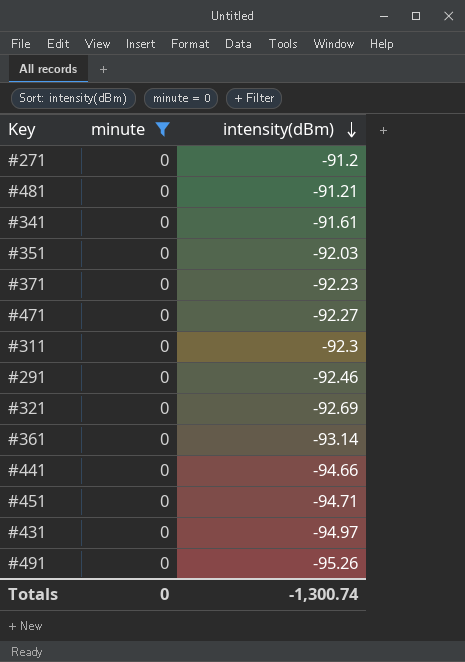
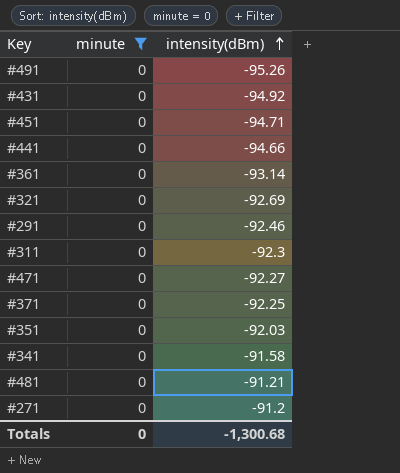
row order: intensity(dBm) descending -> intensity(dBm) ascending
#431 | intensity(dBm): -94.97 -> -94.92
#371 | intensity(dBm): -92.23 -> -92.25
#341 | intensity(dBm): -91.61 -> -91.58
Totals | intensity(dBm): -1,300.74 -> -1,300.68

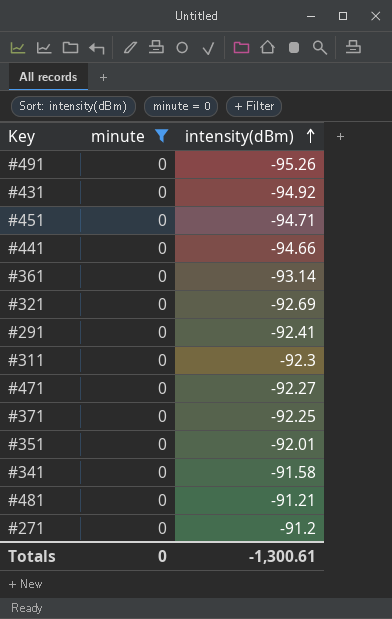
#291 | intensity(dBm): -92.46 -> -92.41
#351 | intensity(dBm): -92.03 -> -92.01
Totals | intensity(dBm): -1,300.68 -> -1,300.61

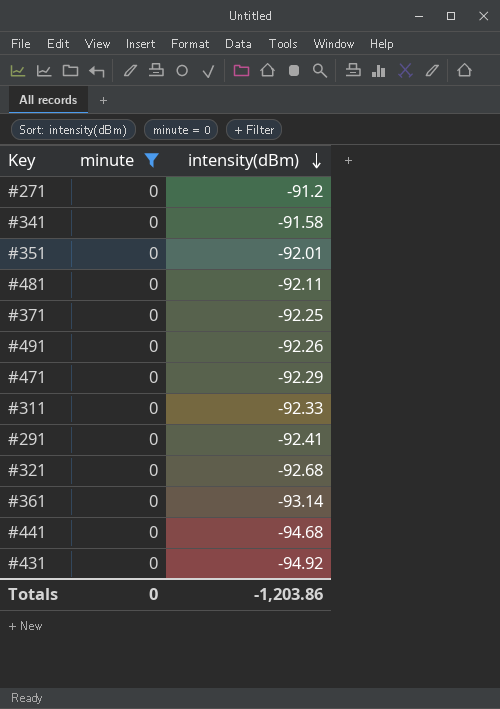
row order: intensity(dBm) ascending -> intensity(dBm) descending
row #451: 0 | -94.71 -> none
#481 | intensity(dBm): -91.21 -> -92.11
#491 | intensity(dBm): -95.26 -> -92.26
#471 | intensity(dBm): -92.27 -> -92.29
#311 | intensity(dBm): -92.3 -> -92.33
#321 | intensity(dBm): -92.69 -> -92.68
#441 | intensity(dBm): -94.66 -> -94.68
Totals | intensity(dBm): -1,300.61 -> -1,203.86

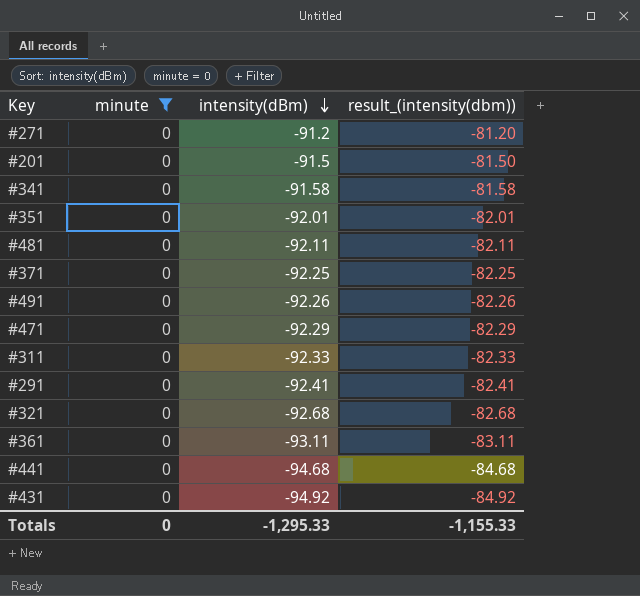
column result_(intensity(dbm)) | formula: none -> [intensity(dBm)] + 10
row #201: none -> 0 | -91.5 | -81.50
#361 | intensity(dBm): -93.14 -> -93.11
Totals | intensity(dBm): -1,203.86 -> -1,295.33

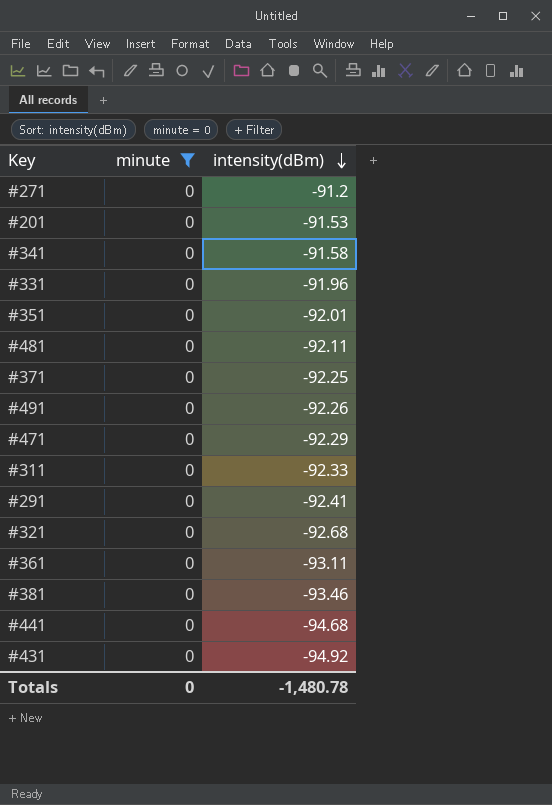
column result_(intensity(dbm)) | formula: [intensity(dBm)] + 10 -> none
#201 | intensity(dBm): -91.5 -> -91.53
row #331: none -> 0 | -91.96
row #381: none -> 0 | -93.46
Totals | intensity(dBm): -1,295.33 -> -1,480.78

